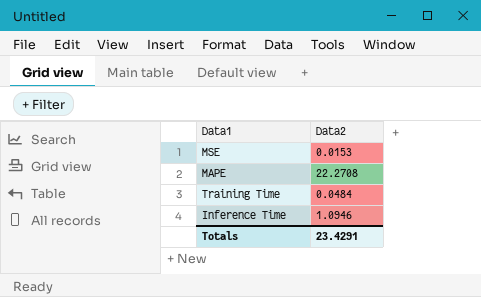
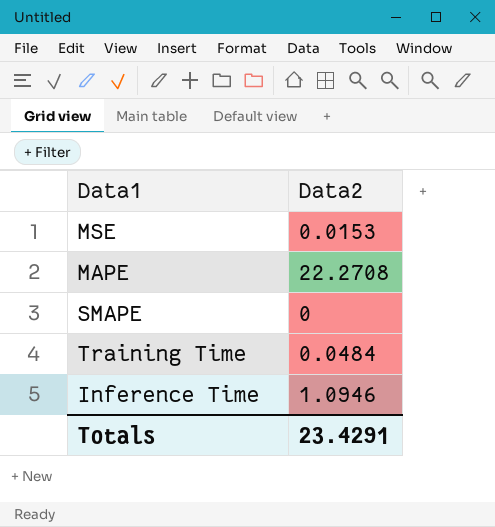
row SMAPE: none -> 0

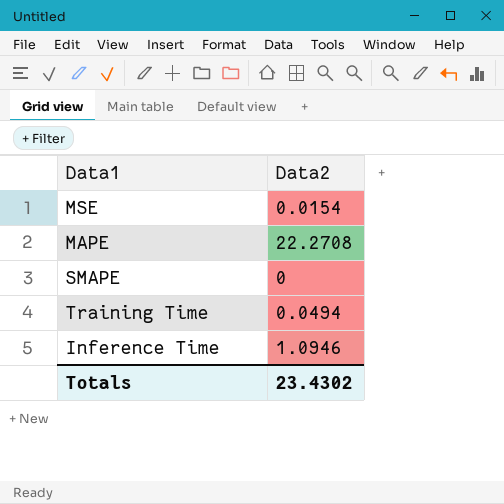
MSE | Data2: 0.0153 -> 0.0154
Training Time | Data2: 0.0484 -> 0.0494
Totals | Data2: 23.4291 -> 23.4302

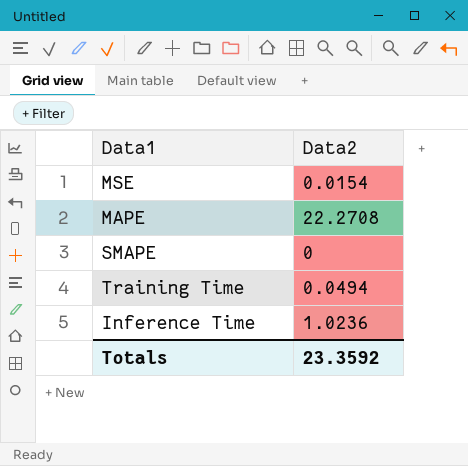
Inference Time | Data2: 1.0946 -> 1.0236
Totals | Data2: 23.4302 -> 23.3592

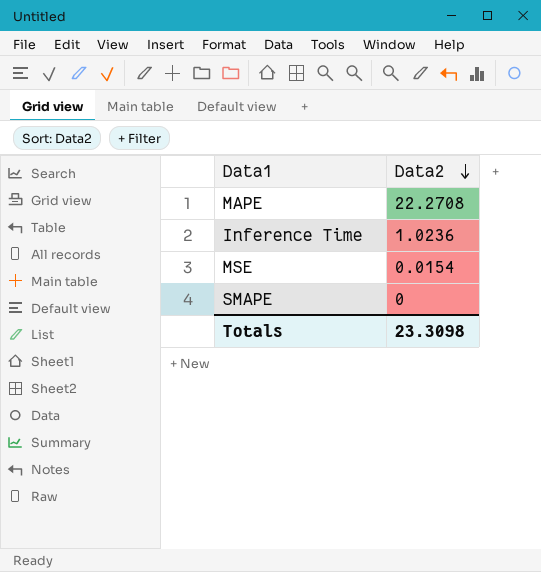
row order: none -> Data2 descending
row Training Time: 0.0494 -> none
Totals | Data2: 23.3592 -> 23.3098

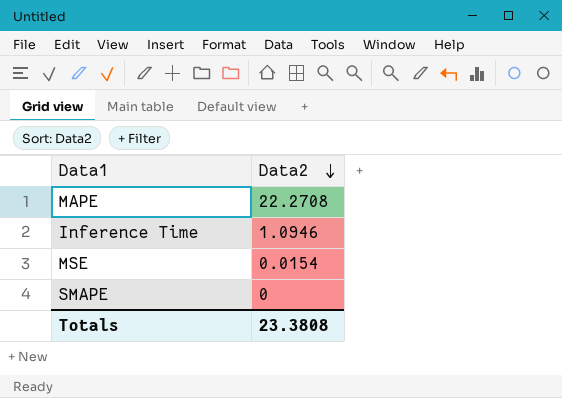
Inference Time | Data2: 1.0236 -> 1.0946
Totals | Data2: 23.3098 -> 23.3808

